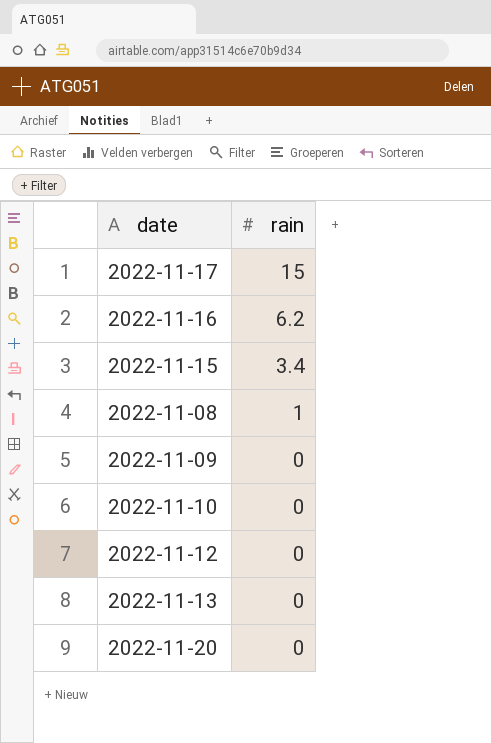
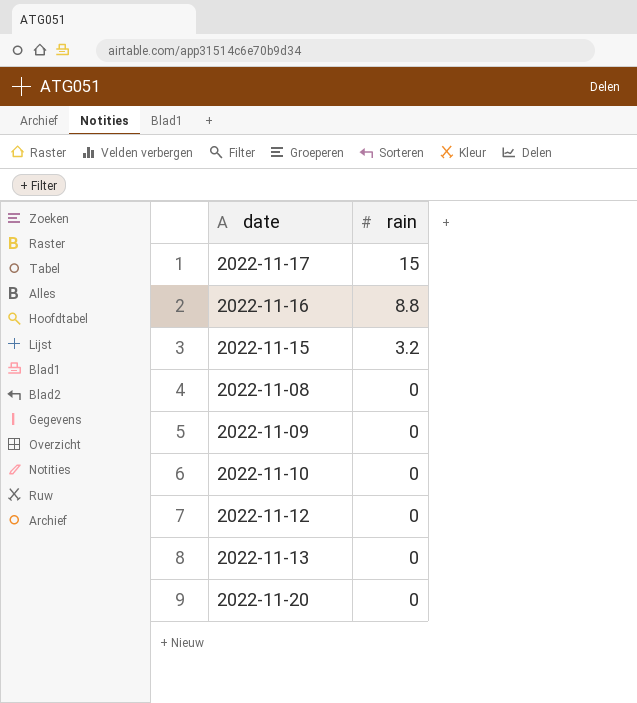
2022-11-16 | rain: 6.2 -> 8.8
2022-11-15 | rain: 3.4 -> 3.2
2022-11-08 | rain: 1 -> 0

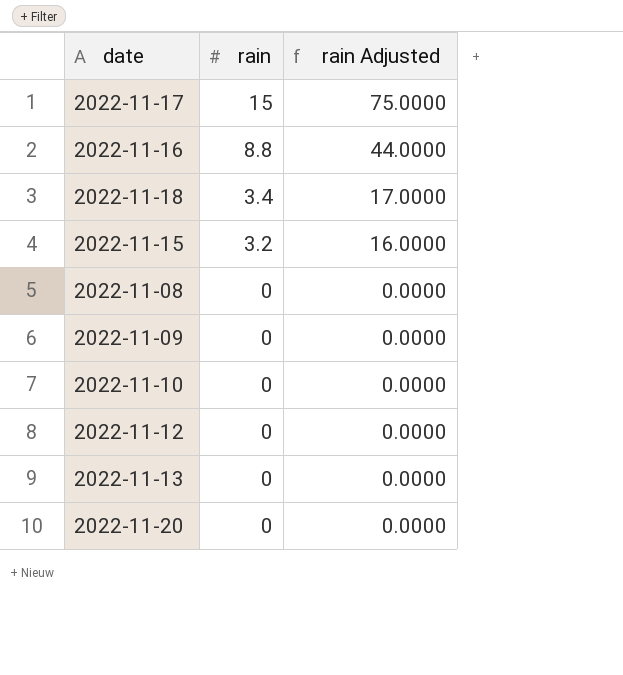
column rain Adjusted | formula: none -> [rain] * 5
row 2022-11-18: none -> 3.4 | 17.0000

